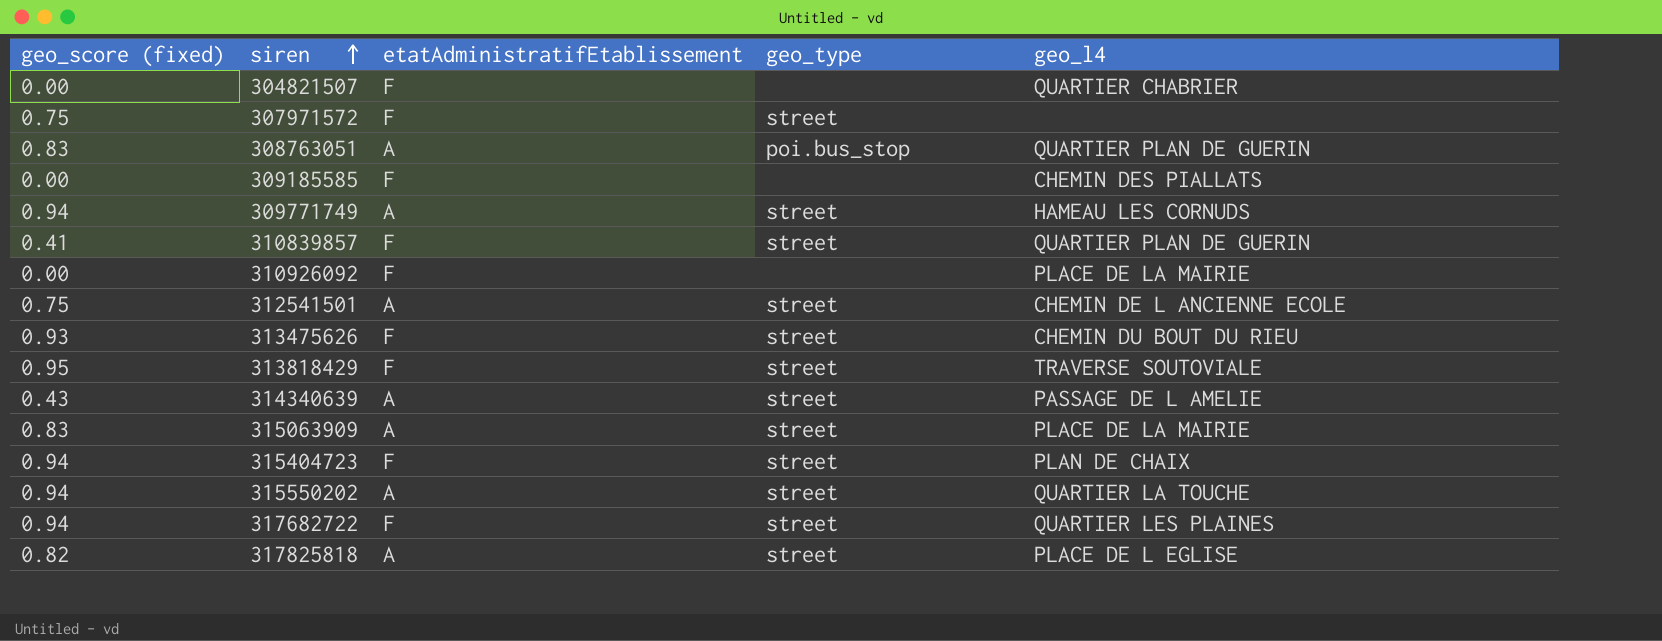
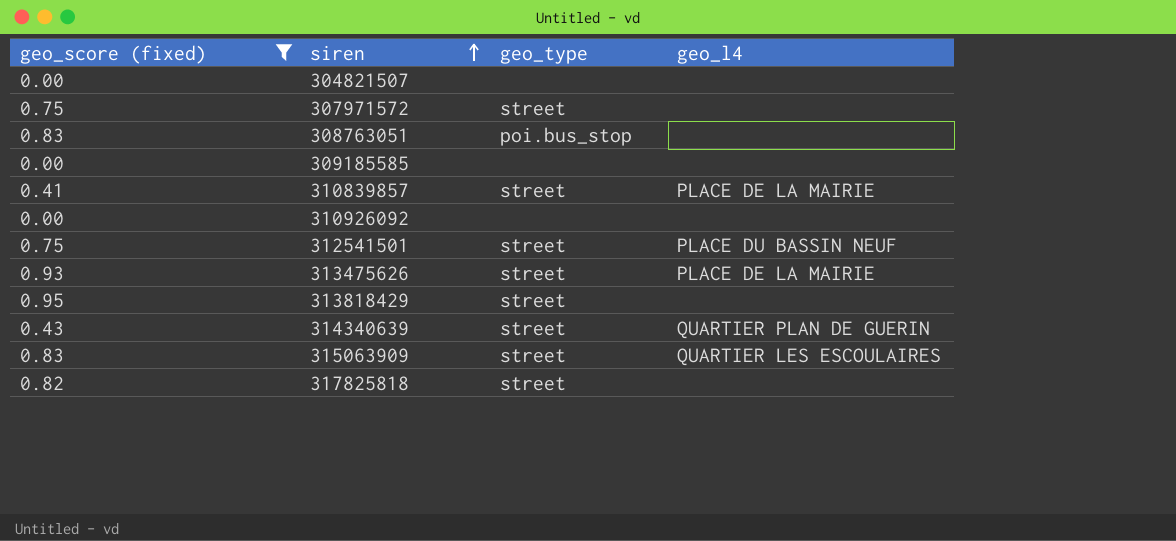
filter: none -> geo_score (fixed) != 0.94
column etatAdministratifEtablissement | position: 3 -> none
304821507 | geo_l4: QUARTIER CHABRIER -> none
308763051 | geo_l4: QUARTIER PLAN DE GUERIN -> none
309185585 | geo_l4: CHEMIN DES PIALLATS -> none
310839857 | geo_l4: QUARTIER PLAN DE GUERIN -> PLACE DE LA MAIRIE
310926092 | geo_l4: PLACE DE LA MAIRIE -> none
312541501 | geo_l4: CHEMIN DE L ANCIENNE ECOLE -> PLACE DU BASSIN NEUF
313475626 | geo_l4: CHEMIN DU BOUT DU RIEU -> PLACE DE LA MAIRIE
313818429 | geo_l4: TRAVERSE SOUTOVIALE -> none
314340639 | geo_l4: PASSAGE DE L AMELIE -> QUARTIER PLAN DE GUERIN
315063909 | geo_l4: PLACE DE LA MAIRIE -> QUARTIER LES ESCOULAIRES
317825818 | geo_l4: PLACE DE L EGLISE -> none

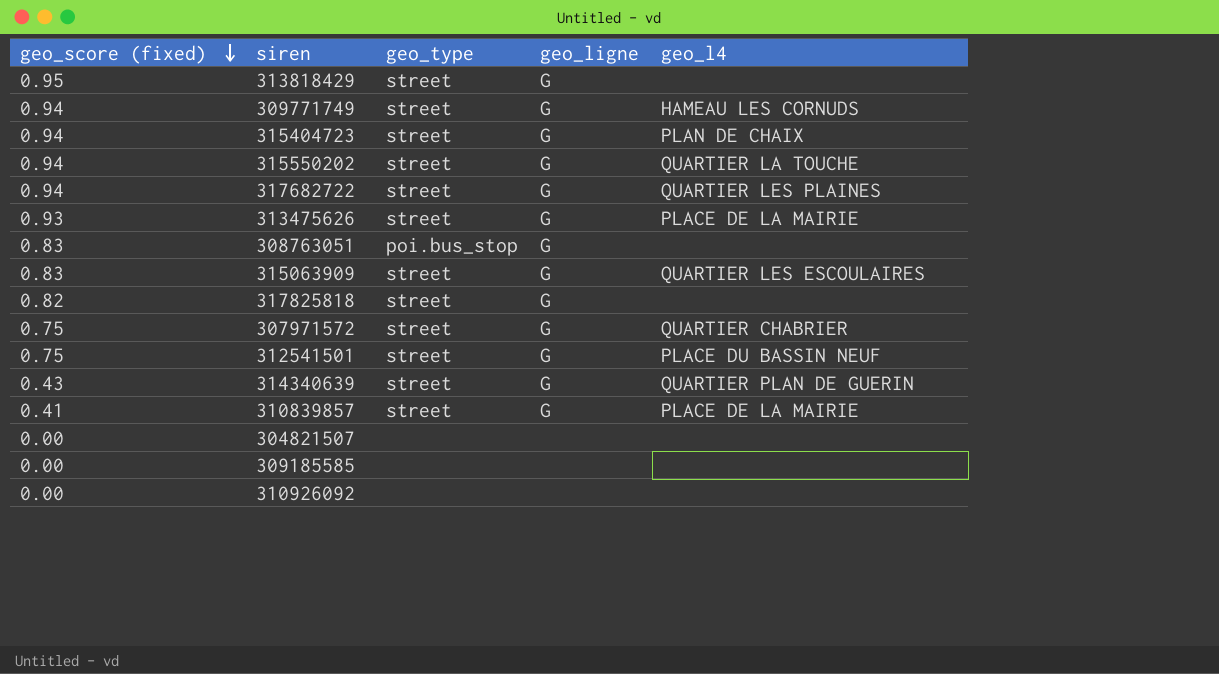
filter: geo_score (fixed) != 0.94 -> none
row order: siren ascending -> geo_score (fixed) descending
column geo_ligne | position: none -> 4
307971572 | geo_l4: none -> QUARTIER CHABRIER

